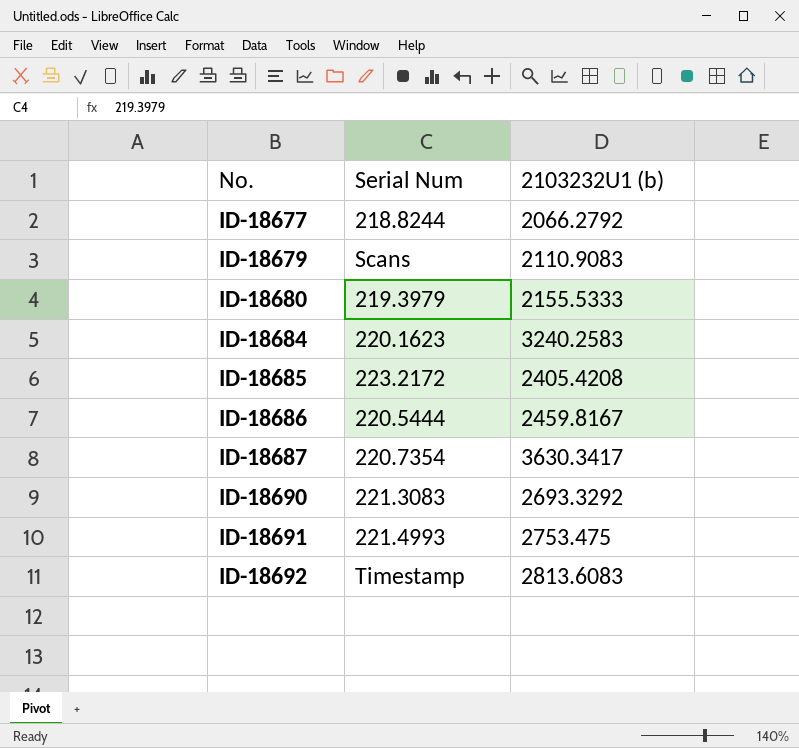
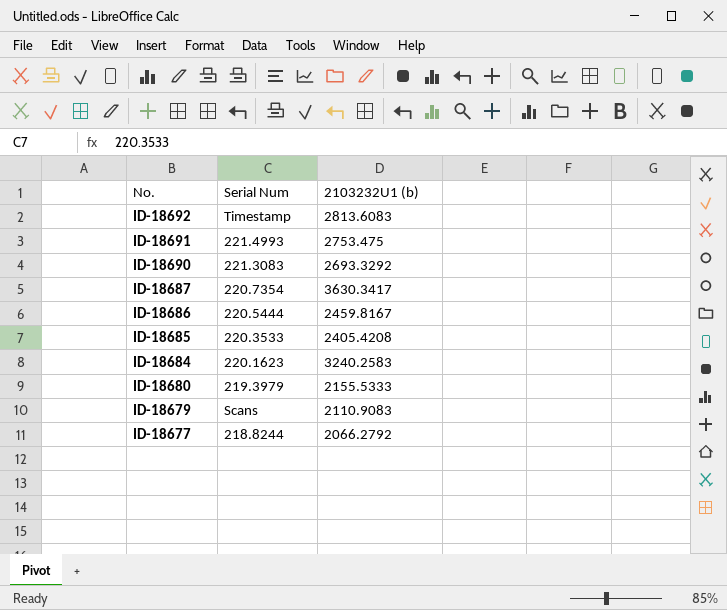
row order: No. ascending -> No. descending
ID-18685 | Serial Num: 223.2172 -> 220.3533

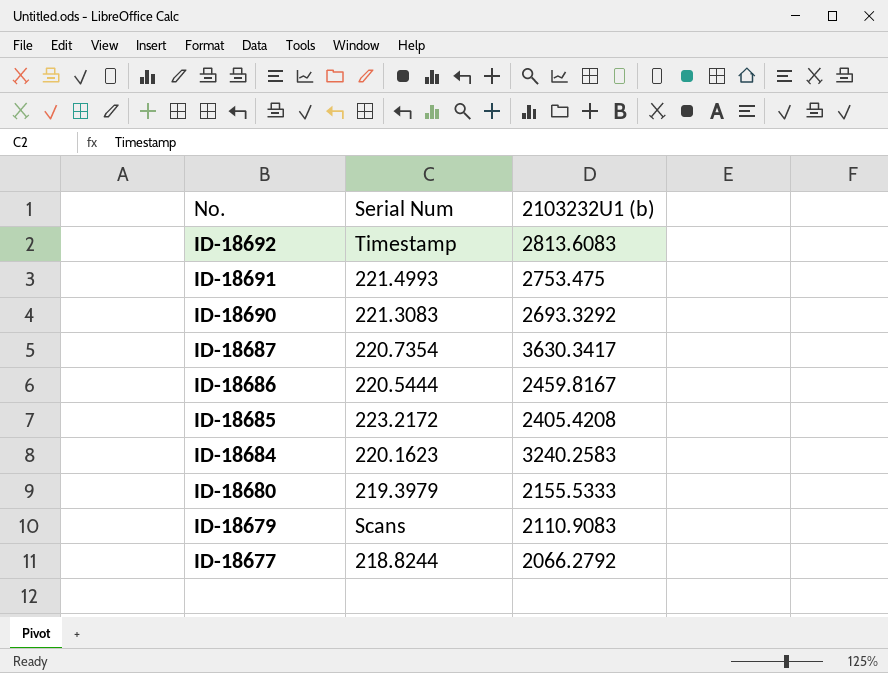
ID-18685 | Serial Num: 220.3533 -> 223.2172

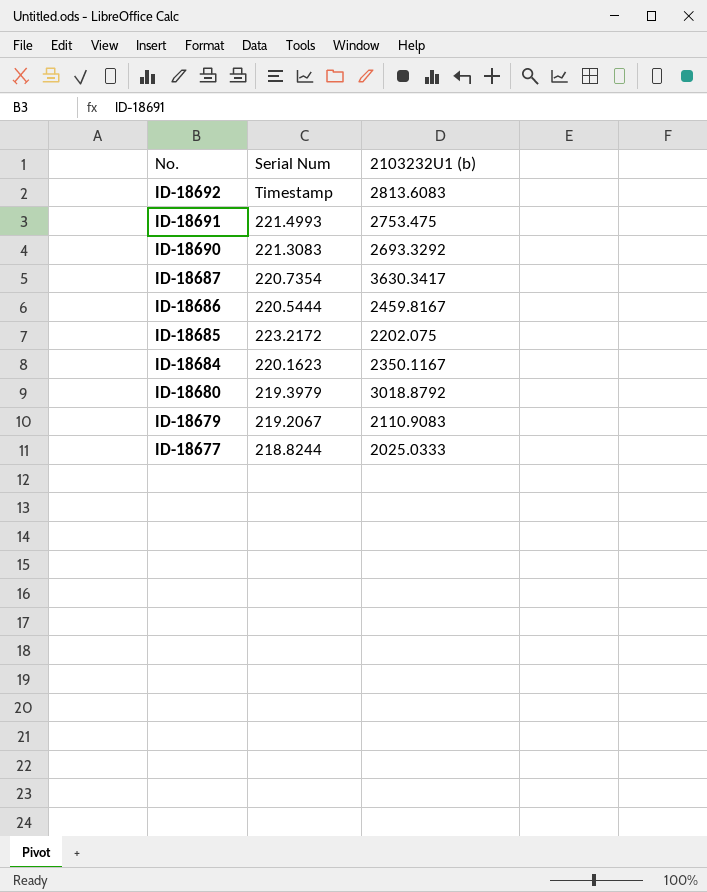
ID-18685 | 2103232U1 (b): 2405.4208 -> 2202.075
ID-18684 | 2103232U1 (b): 3240.2583 -> 2350.1167
ID-18680 | 2103232U1 (b): 2155.5333 -> 3018.8792
ID-18679 | Serial Num: Scans -> 219.2067
ID-18677 | 2103232U1 (b): 2066.2792 -> 2025.0333

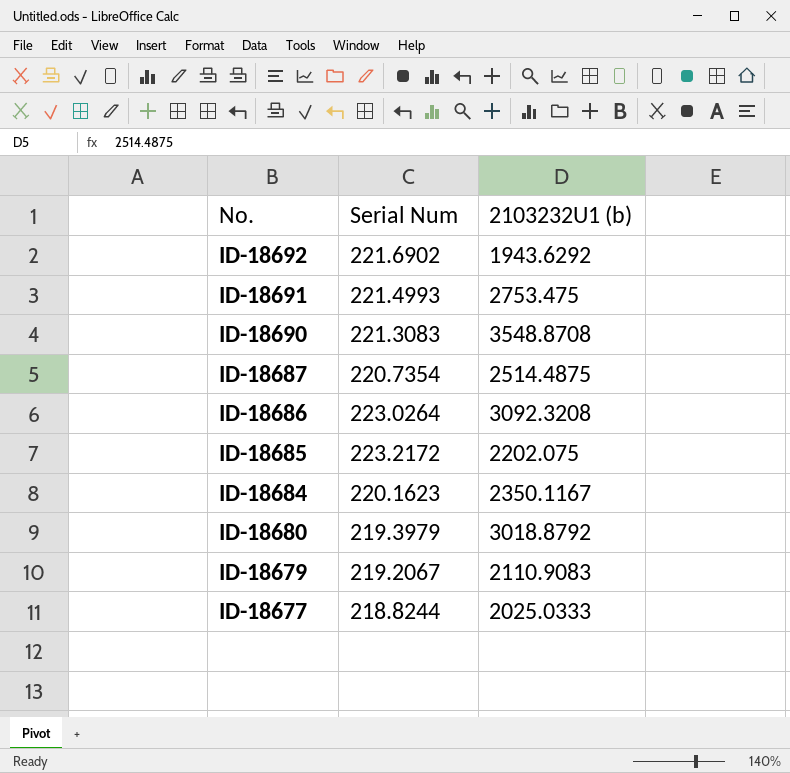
ID-18692 | Serial Num: Timestamp -> 221.6902
ID-18692 | 2103232U1 (b): 2813.6083 -> 1943.6292
ID-18690 | 2103232U1 (b): 2693.3292 -> 3548.8708
ID-18687 | 2103232U1 (b): 3630.3417 -> 2514.4875
ID-18686 | Serial Num: 220.5444 -> 223.0264
ID-18686 | 2103232U1 (b): 2459.8167 -> 3092.3208

